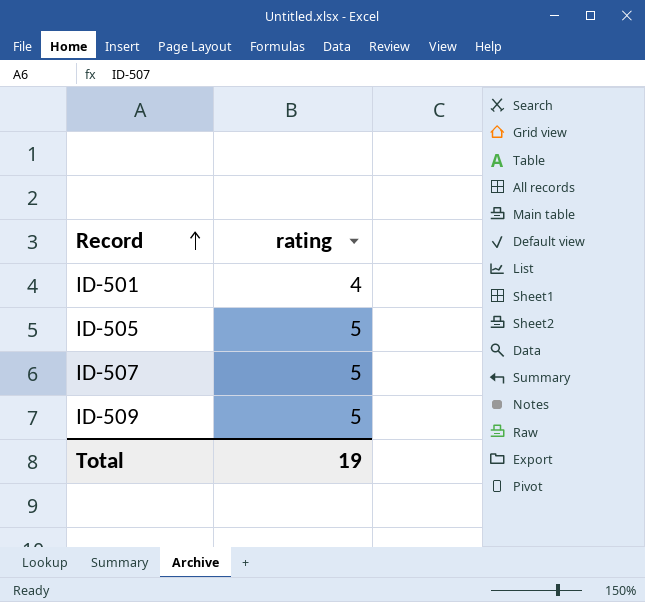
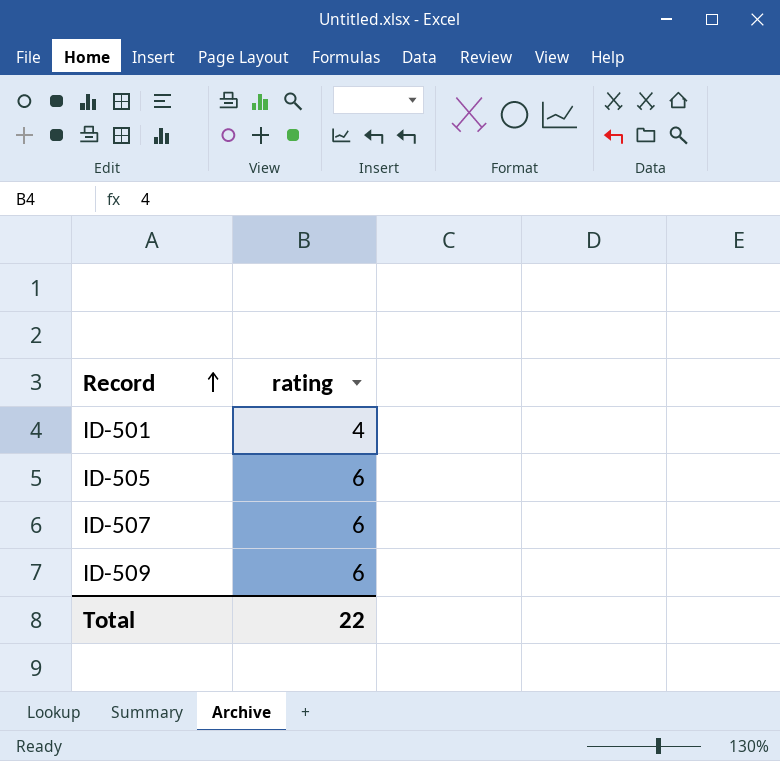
ID-505 | rating: 5 -> 6
ID-507 | rating: 5 -> 6
ID-509 | rating: 5 -> 6
Total | rating: 19 -> 22

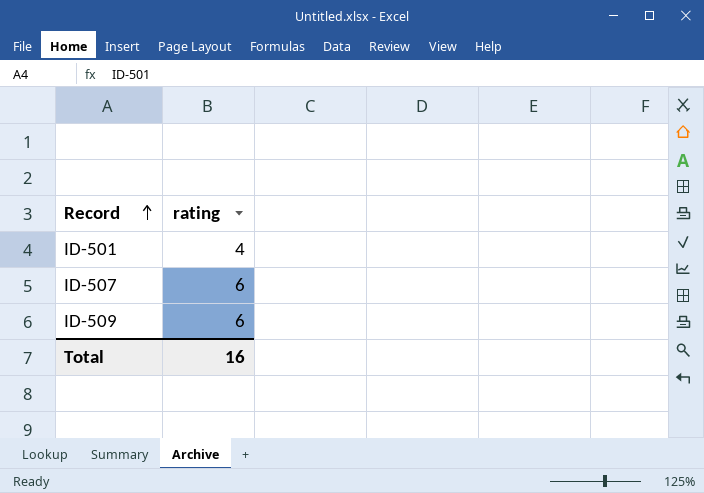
row ID-505: 6 -> none
Total | rating: 22 -> 16

